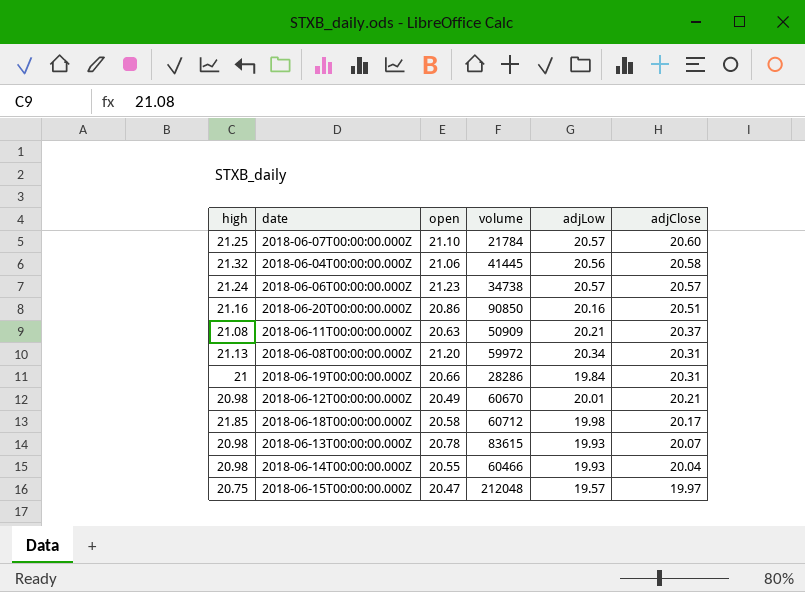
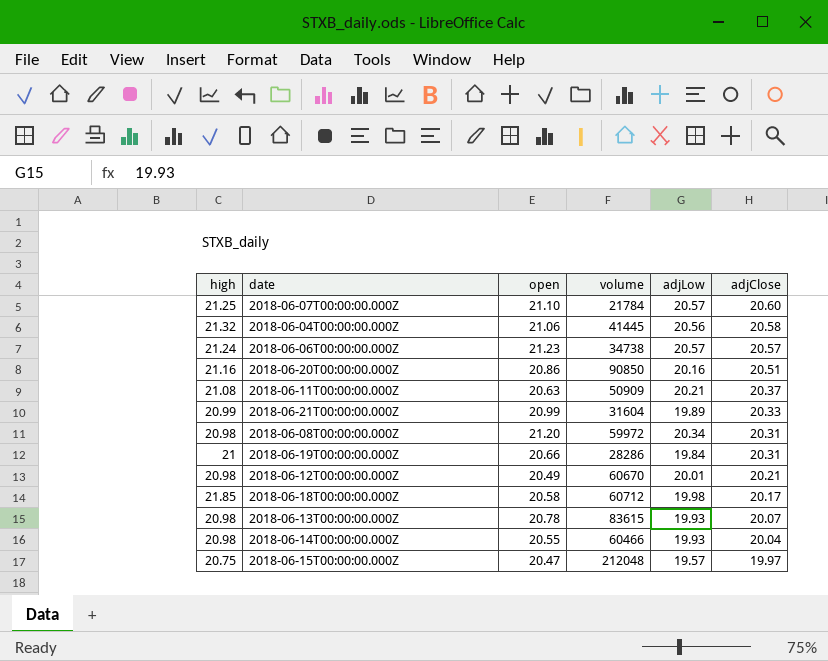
row 2018-06-21T00:00:00.000Z: none -> 20.99 | 20.99 | 31604 | 19.89 | 20.33
2018-06-08T00:00:00.000Z | high: 21.13 -> 20.98

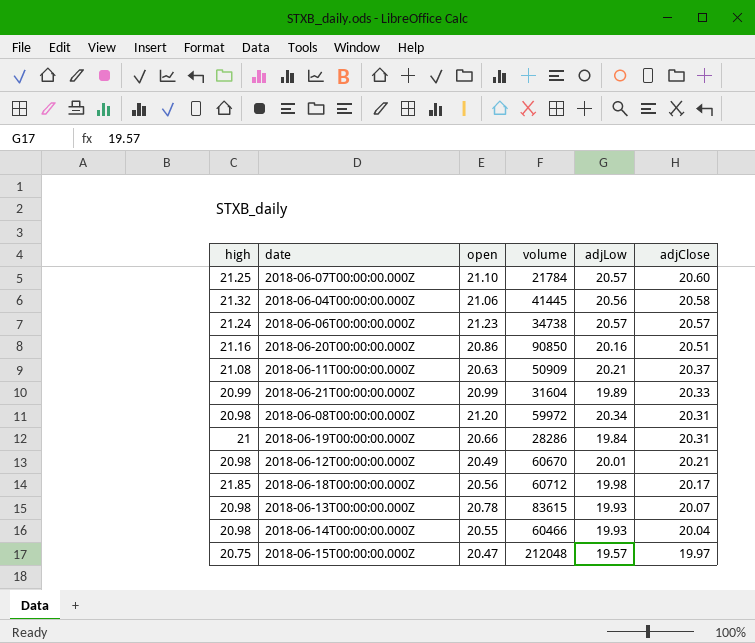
2018-06-18T00:00:00.000Z | open: 20.58 -> 20.56

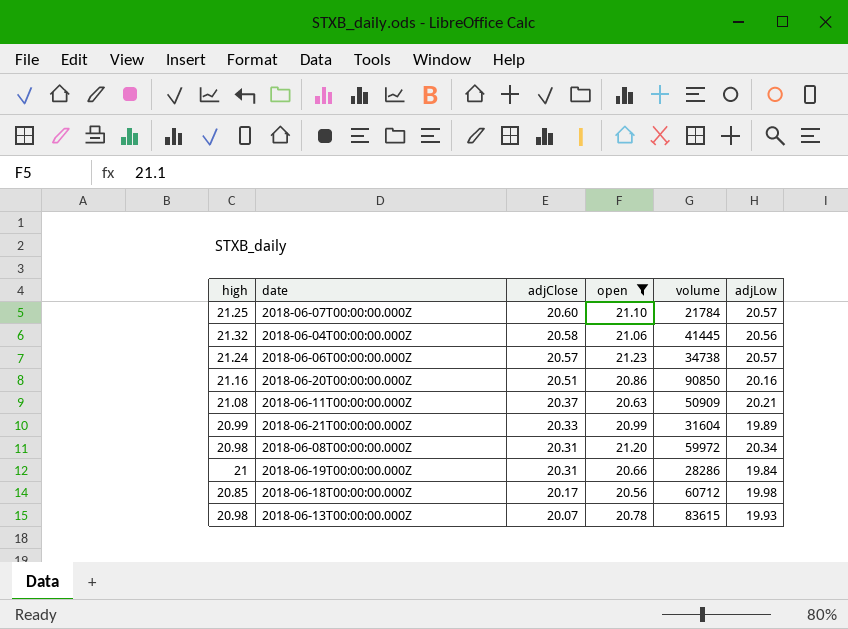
filter: none -> open >= 20.56
column adjClose | position: 6 -> 3
2018-06-18T00:00:00.000Z | high: 21.85 -> 20.85

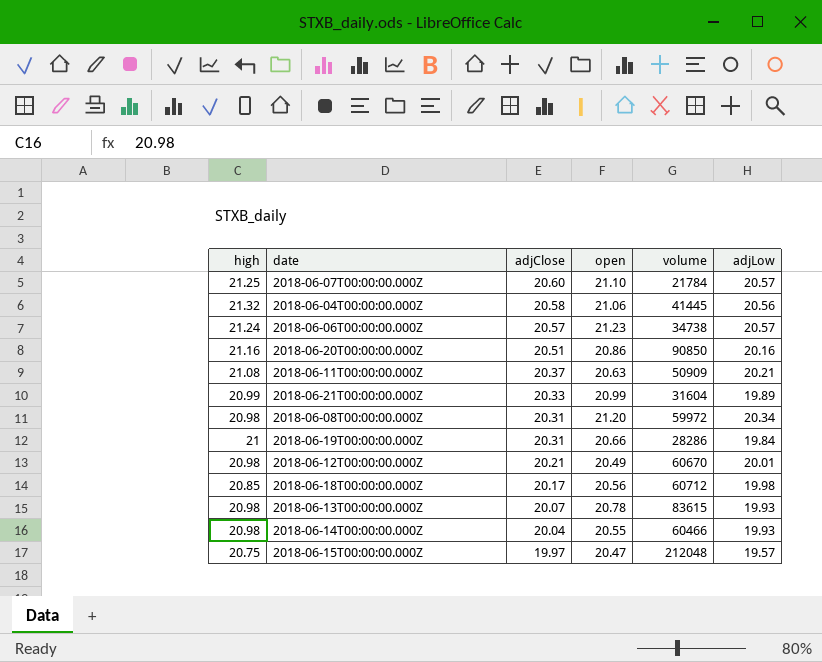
filter: open >= 20.56 -> none

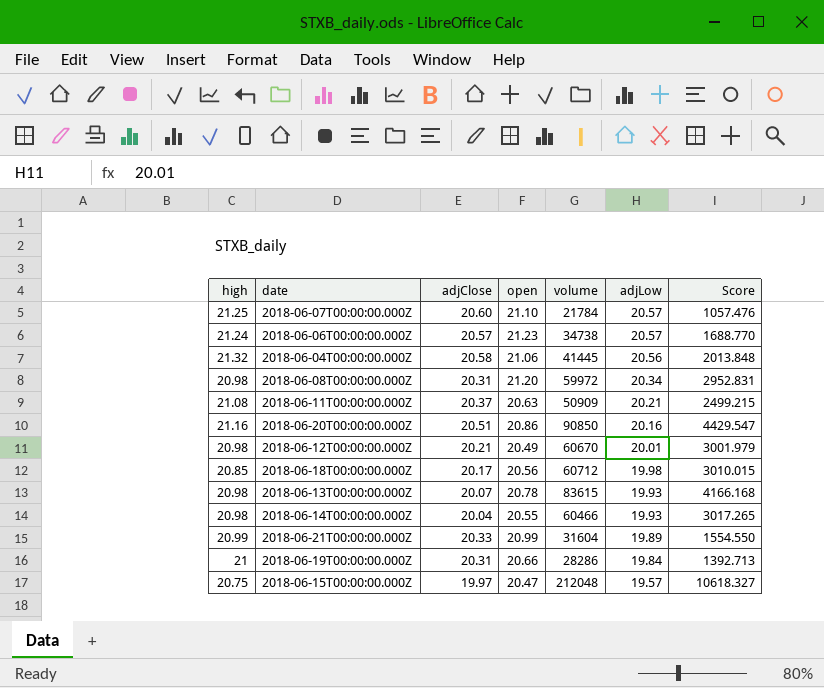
row order: adjClose descending -> adjLow descending
column Score | formula: none -> [volume] / [adjClose]

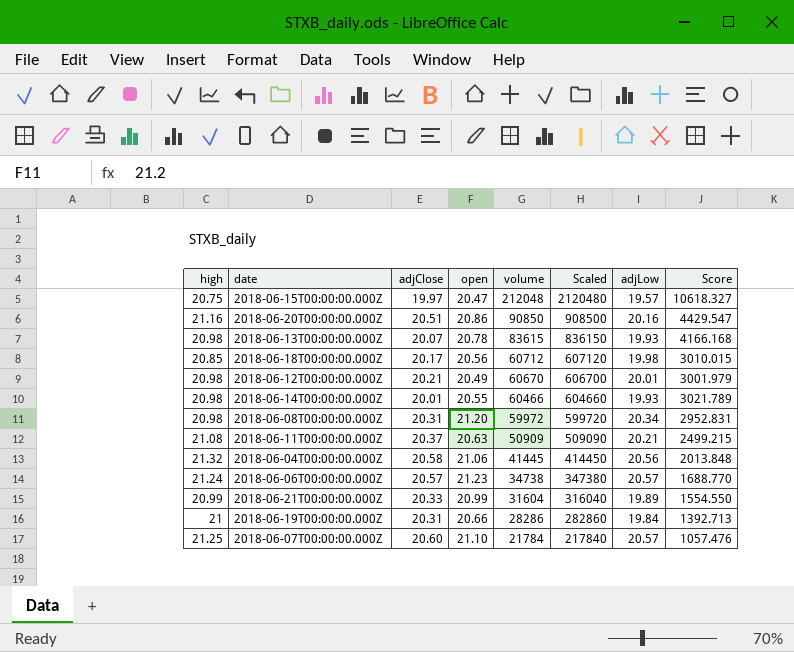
row order: adjLow descending -> volume descending
column Scaled | formula: none -> [volume] * 10
2018-06-14T00:00:00.000Z | adjClose: 20.04 -> 20.01
2018-06-14T00:00:00.000Z | Score: 3017.265 -> 3021.789

